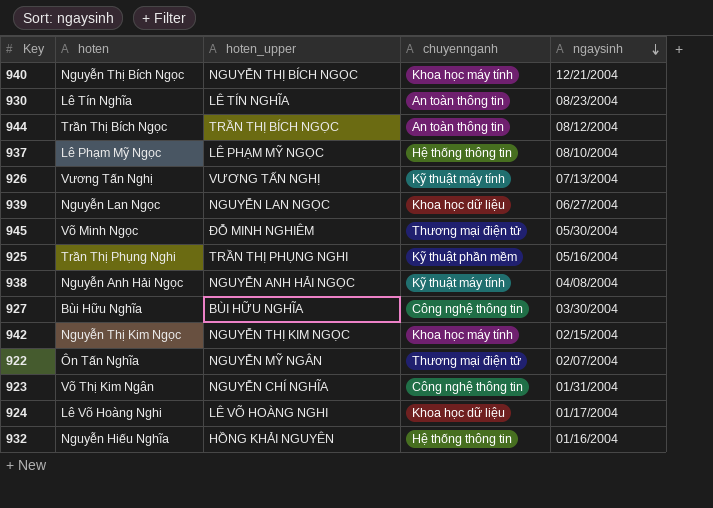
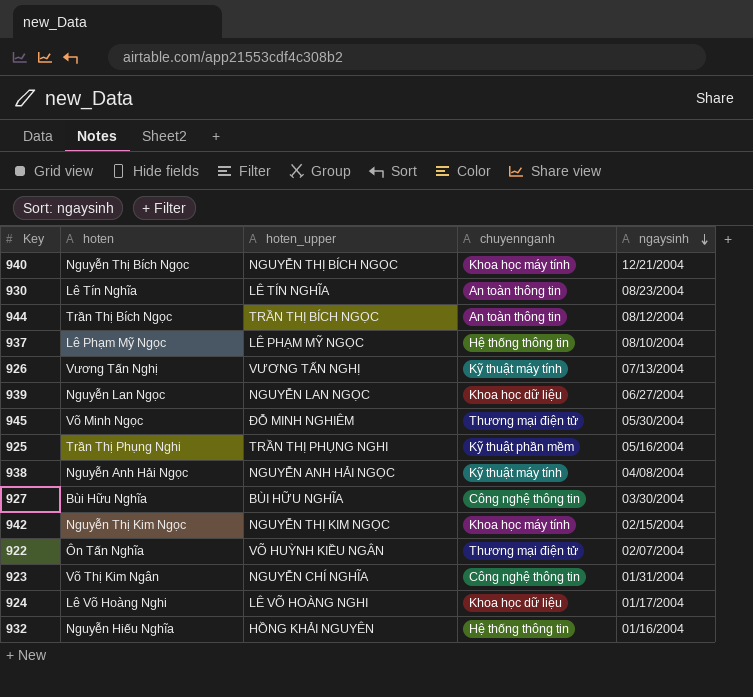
922 | hoten_upper: NGUYỄN MỸ NGÂN -> VÕ HUỲNH KIỀU NGÂN

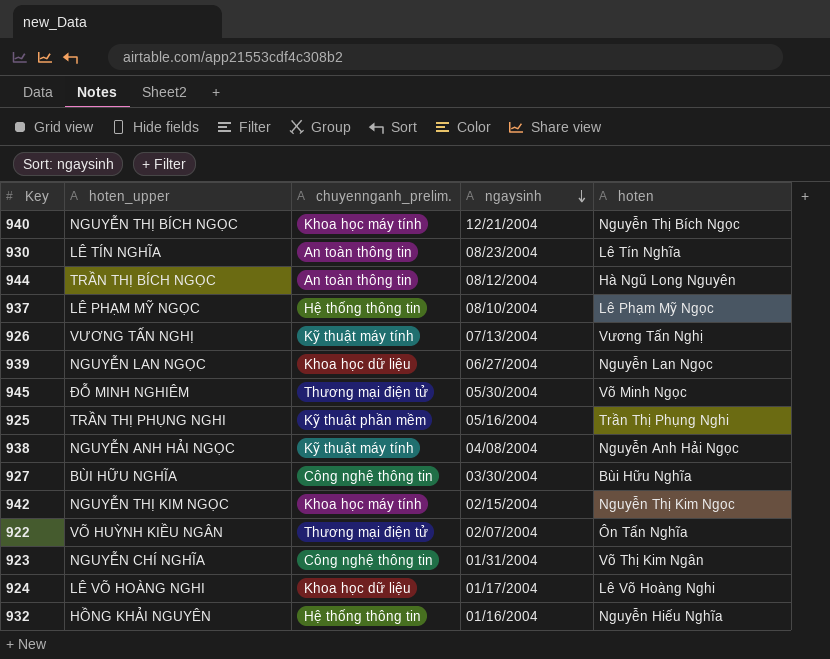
column name: chuyennganh -> chuyennganh_prelim.
column hoten | position: 2 -> 5
944 | hoten: Trần Thị Bích Ngọc -> Hà Ngũ Long Nguyên

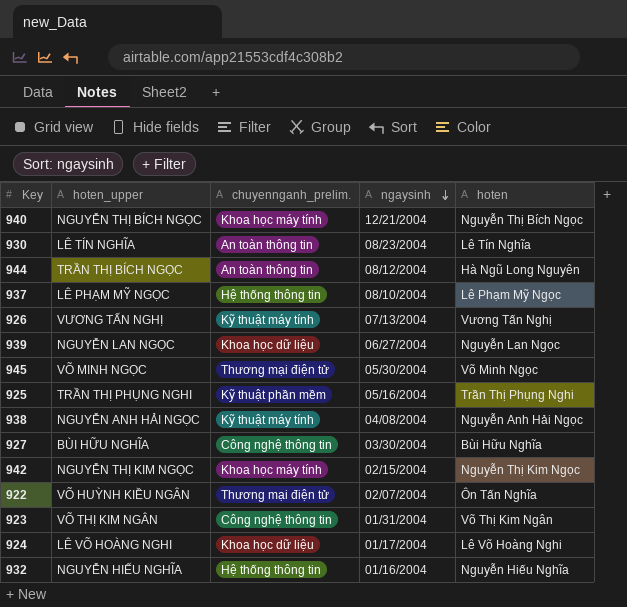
945 | hoten_upper: ĐỖ MINH NGHIÊM -> VÕ MINH NGỌC
923 | hoten_upper: NGUYỄN CHÍ NGHĨA -> VÕ THỊ KIM NGÂN
932 | hoten_upper: HỒNG KHẢI NGUYÊN -> NGUYỄN HIẾU NGHĨA

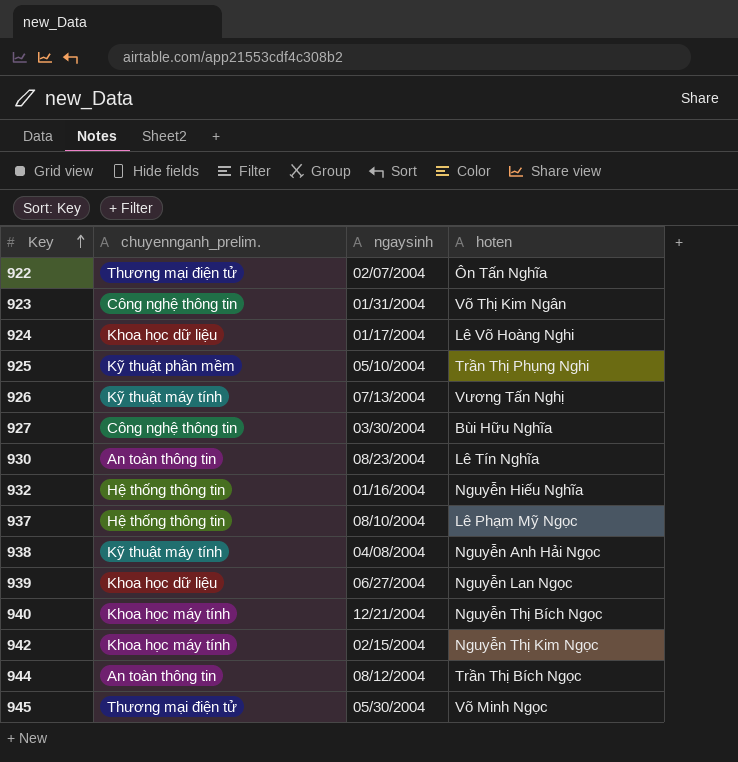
row order: ngaysinh descending -> Key ascending
column hoten_upper | position: 2 -> none
925 | ngaysinh: 05/16/2004 -> 05/10/2004
944 | hoten: Hà Ngũ Long Nguyên -> Trần Thị Bích Ngọc

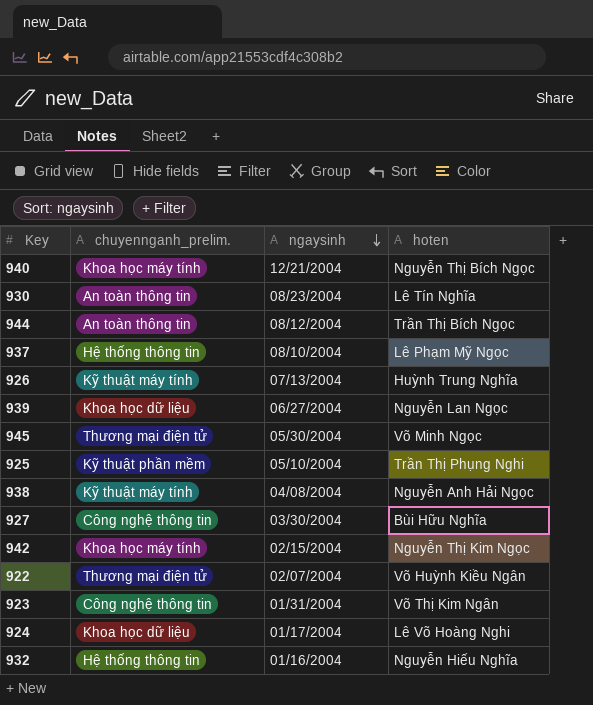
row order: Key ascending -> ngaysinh descending
926 | hoten: Vương Tấn Nghị -> Huỳnh Trung Nghĩa
922 | hoten: Ôn Tấn Nghĩa -> Võ Huỳnh Kiều Ngân

